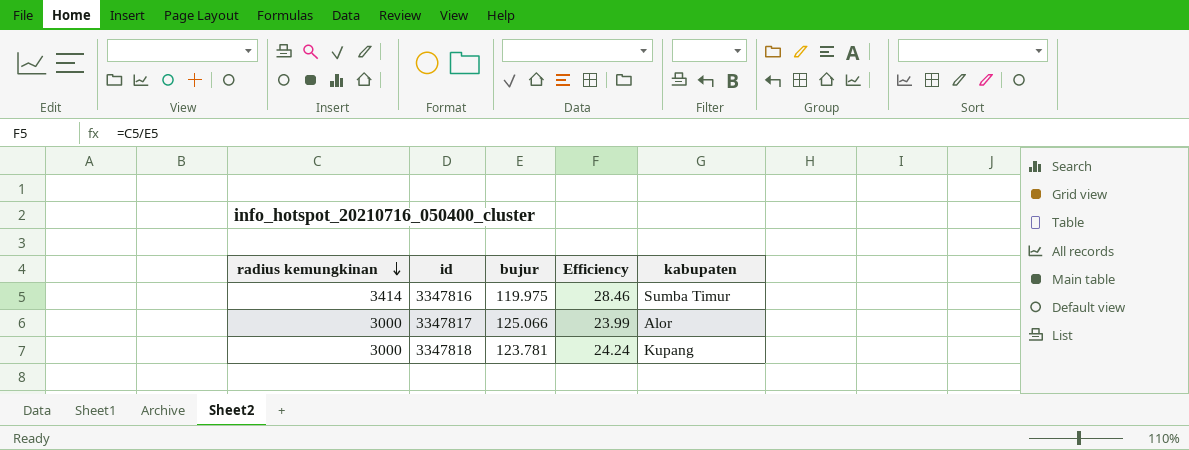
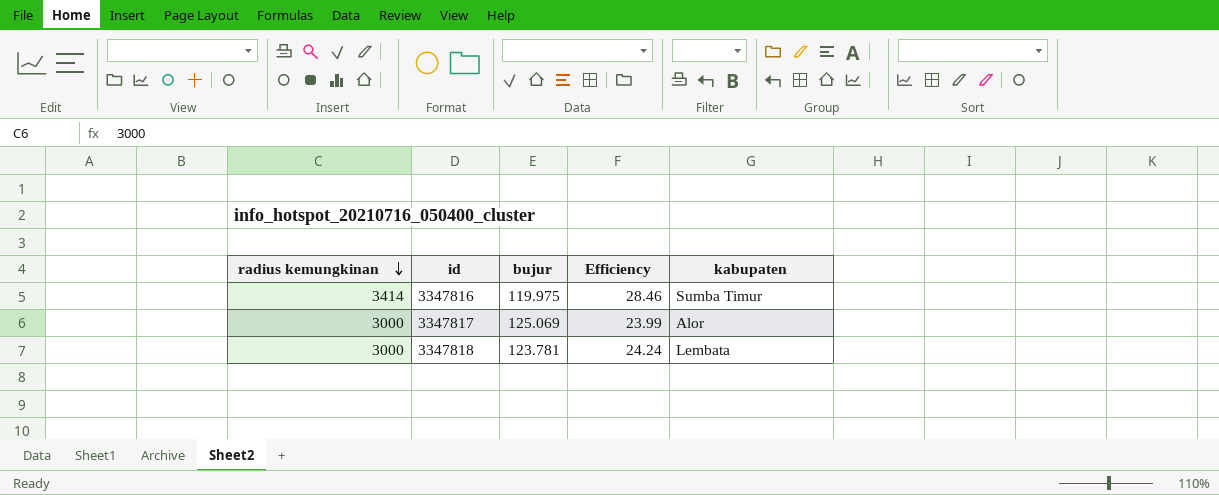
3347817 | bujur: 125.066 -> 125.069
3347818 | kabupaten: Kupang -> Lembata

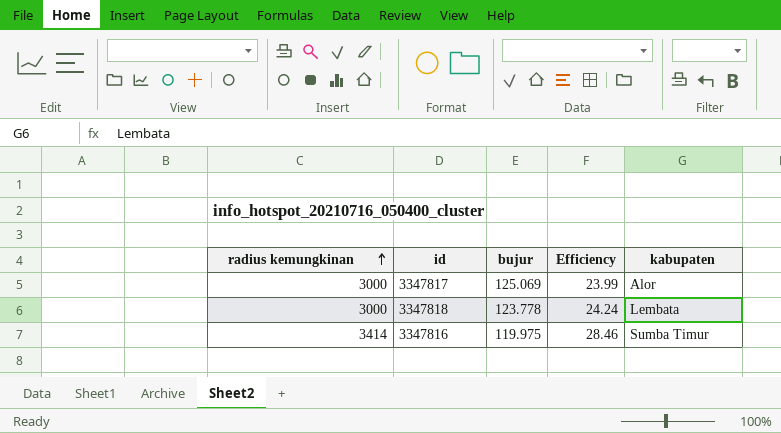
row order: radius kemungkinan descending -> radius kemungkinan ascending
3347818 | bujur: 123.781 -> 123.778

